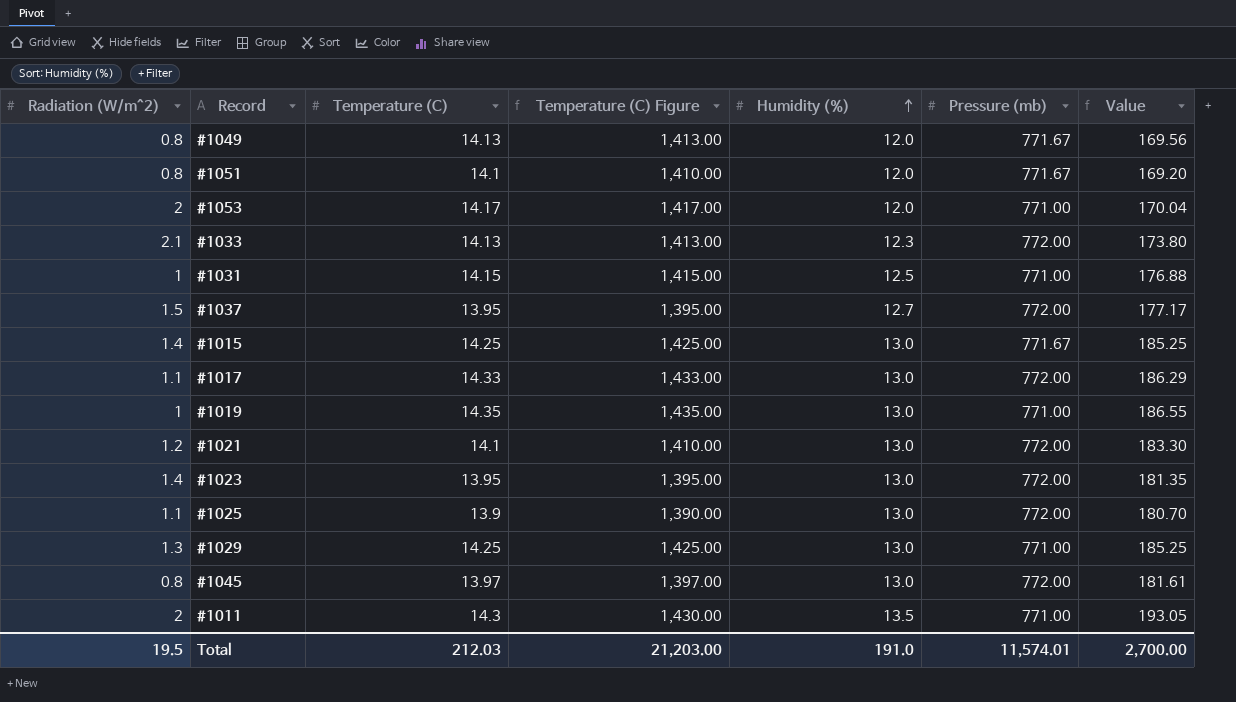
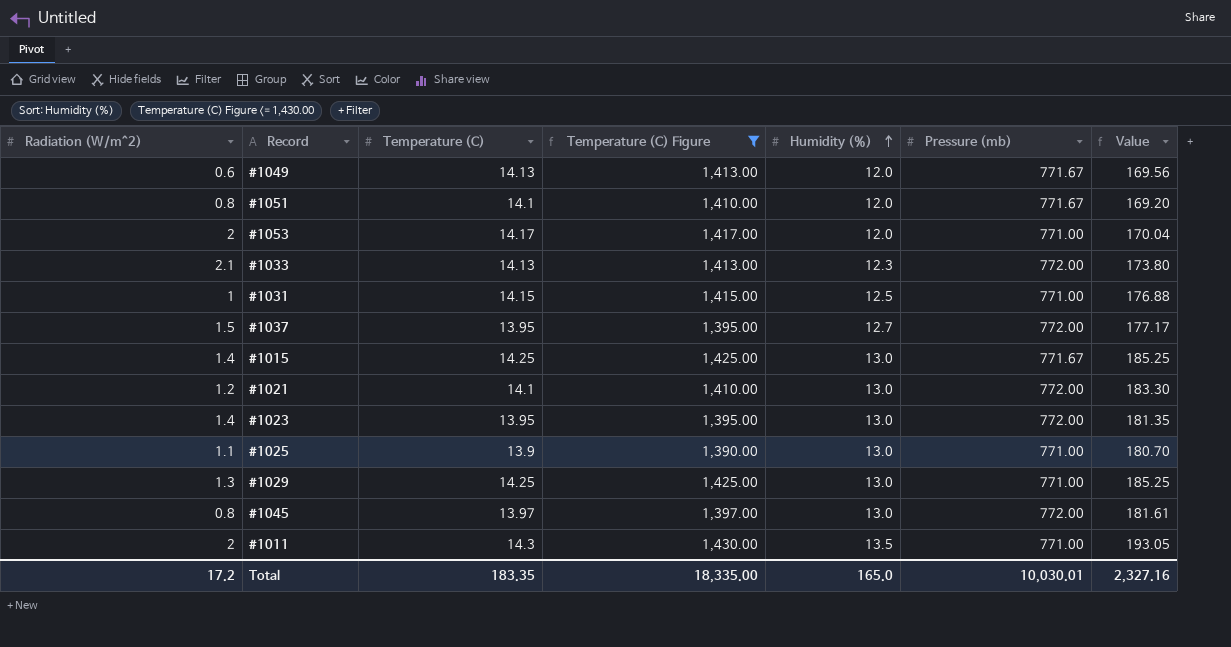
filter: none -> Temperature (C) Figure <= 1,430.00
#1049 | Radiation (W/m^2): 0.8 -> 0.6
#1025 | Pressure (mb): 772.00 -> 771.00
Total | Radiation (W/m^2): 19.5 -> 17.2
Total | Temperature (C): 212.03 -> 183.35
Total | Temperature (C) Figure: 21,203.00 -> 18,335.00
Total | Humidity (%): 191.0 -> 165.0
Total | Pressure (mb): 11,574.01 -> 10,030.01
Total | Value: 2,700.00 -> 2,327.16

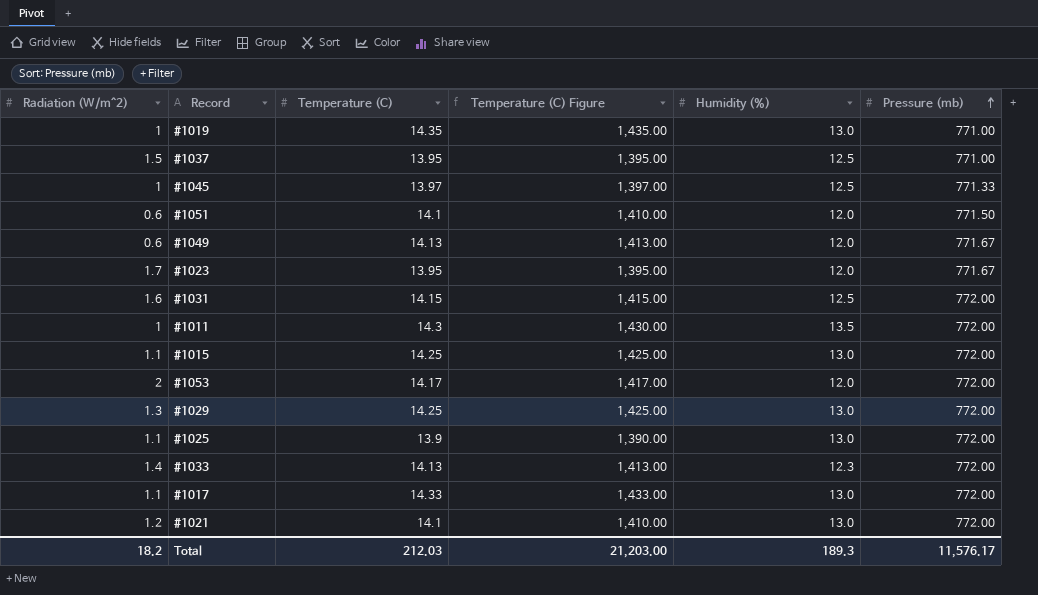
filter: Temperature (C) Figure <= 1,430.00 -> none
row order: Humidity (%) ascending -> Pressure (mb) ascending
column Value | formula: [Temperature (C)] * [Humidity (%)] -> none
#1037 | Humidity (%): 12.7 -> 12.5
#1037 | Pressure (mb): 772.00 -> 771.00
#1045 | Radiation (W/m^2): 0.8 -> 1
#1045 | Humidity (%): 13.0 -> 12.5
#1045 | Pressure (mb): 772.00 -> 771.33
#1051 | Radiation (W/m^2): 0.8 -> 0.6
#1051 | Pressure (mb): 771.67 -> 771.50
#1023 | Radiation (W/m^2): 1.4 -> 1.7
#1023 | Humidity (%): 13.0 -> 12.0
#1023 | Pressure (mb): 772.00 -> 771.67
#1031 | Radiation (W/m^2): 1 -> 1.6
#1031 | Pressure (mb): 771.00 -> 772.00
#1011 | Radiation (W/m^2): 2 -> 1
#1011 | Pressure (mb): 771.00 -> 772.00
#1015 | Radiation (W/m^2): 1.4 -> 1.1
#1015 | Pressure (mb): 771.67 -> 772.00
#1053 | Pressure (mb): 771.00 -> 772.00
#1029 | Pressure (mb): 771.00 -> 772.00
#1025 | Pressure (mb): 771.00 -> 772.00
#1033 | Radiation (W/m^2): 2.1 -> 1.4
Total | Radiation (W/m^2): 17.2 -> 18.2
Total | Temperature (C): 183.35 -> 212.03
Total | Temperature (C) Figure: 18,335.00 -> 21,203.00
Total | Humidity (%): 165.0 -> 189.3
Total | Pressure (mb): 10,030.01 -> 11,576.17

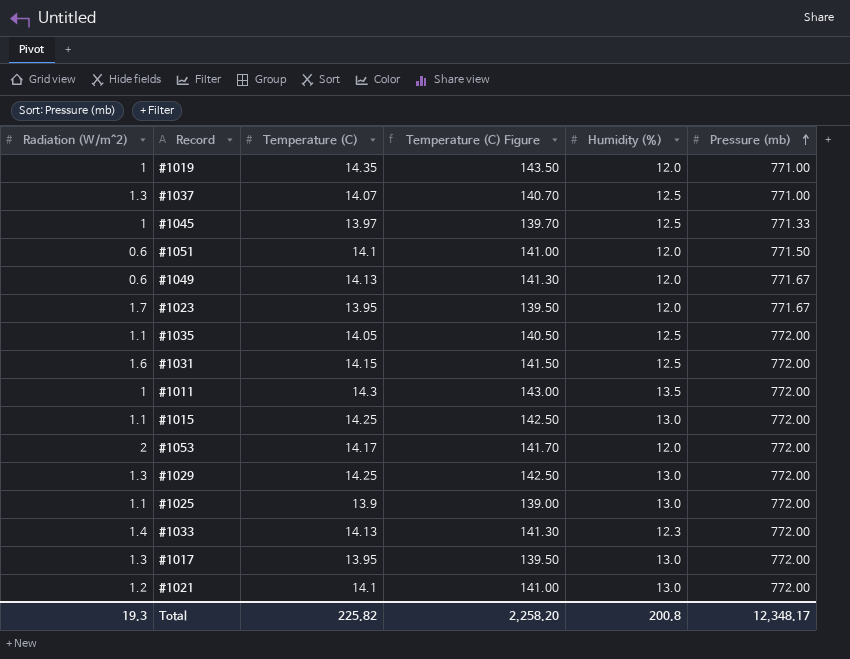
column Temperature (C) Figure | formula: [Temperature (C)] * 100 -> [Temperature (C)] * 10
#1019 | Humidity (%): 13.0 -> 12.0
#1037 | Radiation (W/m^2): 1.5 -> 1.3
#1037 | Temperature (C): 13.95 -> 14.07
row #1035: none -> 1.1 | 14.05 | 140.50 | 12.5 | 772.00
#1017 | Radiation (W/m^2): 1.1 -> 1.3
#1017 | Temperature (C): 14.33 -> 13.95
Total | Radiation (W/m^2): 18.2 -> 19.3
Total | Temperature (C): 212.03 -> 225.82
Total | Temperature (C) Figure: 21,203.00 -> 2,258.20
Total | Humidity (%): 189.3 -> 200.8
Total | Pressure (mb): 11,576.17 -> 12,348.17

